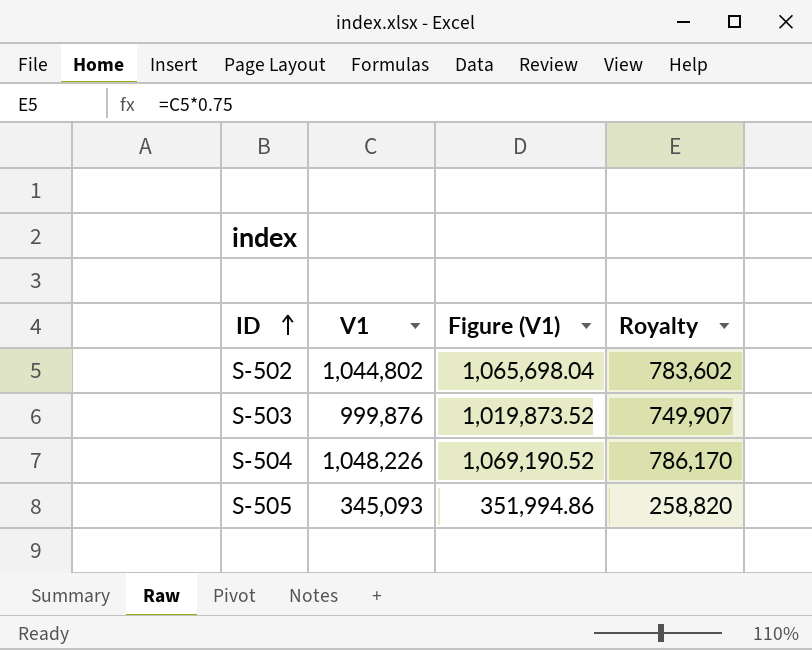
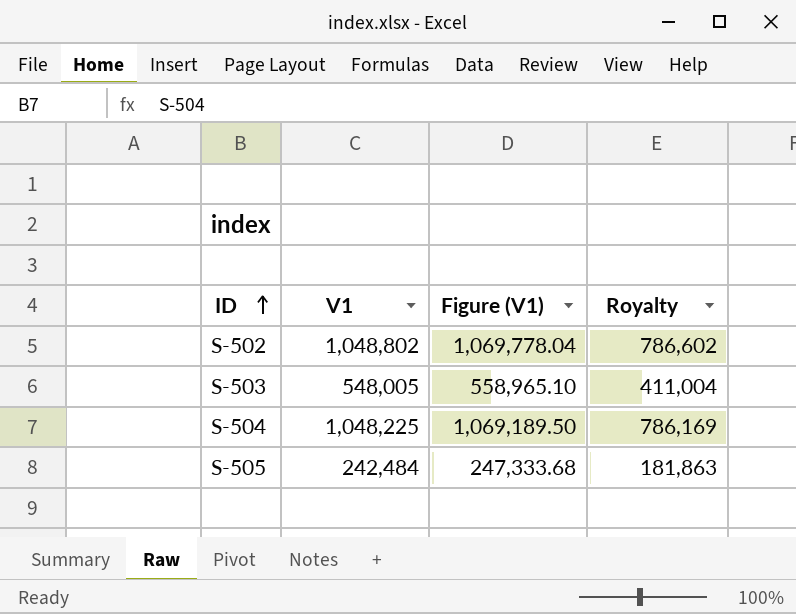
S-502 | V1: 1,044,802 -> 1,048,802
S-502 | Figure (V1): 1,065,698.04 -> 1,069,778.04
S-502 | Royalty: 783,602 -> 786,602
S-503 | V1: 999,876 -> 548,005
S-503 | Figure (V1): 1,019,873.52 -> 558,965.10
S-503 | Royalty: 749,907 -> 411,004
S-504 | V1: 1,048,226 -> 1,048,225
S-504 | Figure (V1): 1,069,190.52 -> 1,069,189.50
S-504 | Royalty: 786,170 -> 786,169
S-505 | V1: 345,093 -> 242,484
S-505 | Figure (V1): 351,994.86 -> 247,333.68
S-505 | Royalty: 258,820 -> 181,863

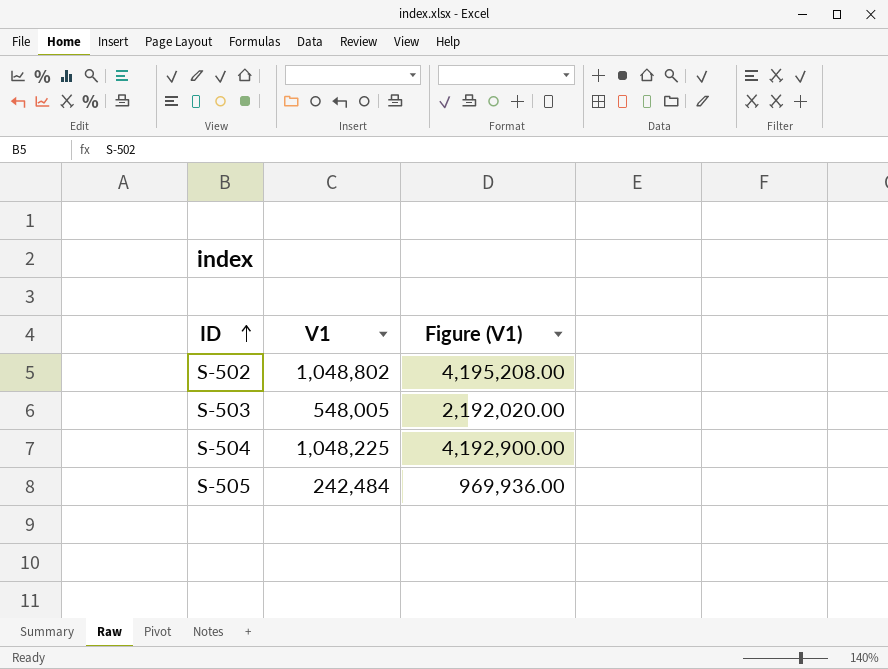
column Royalty | formula: [V1] * 0.75 -> none
column Figure (V1) | formula: [V1] * 1.02 -> [V1] * 4

